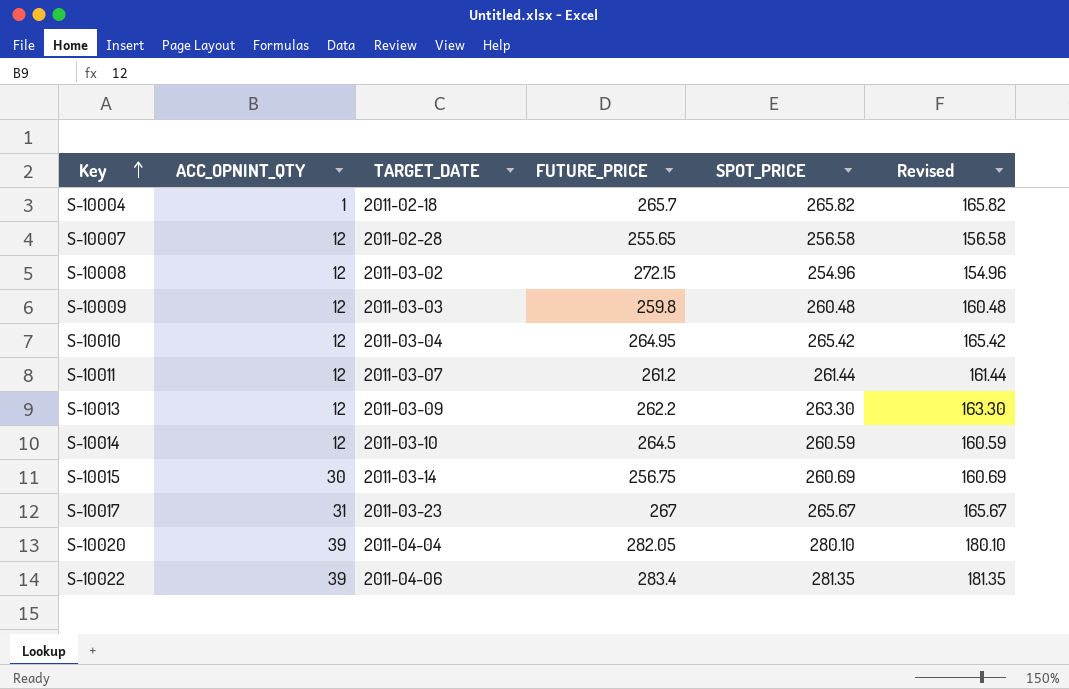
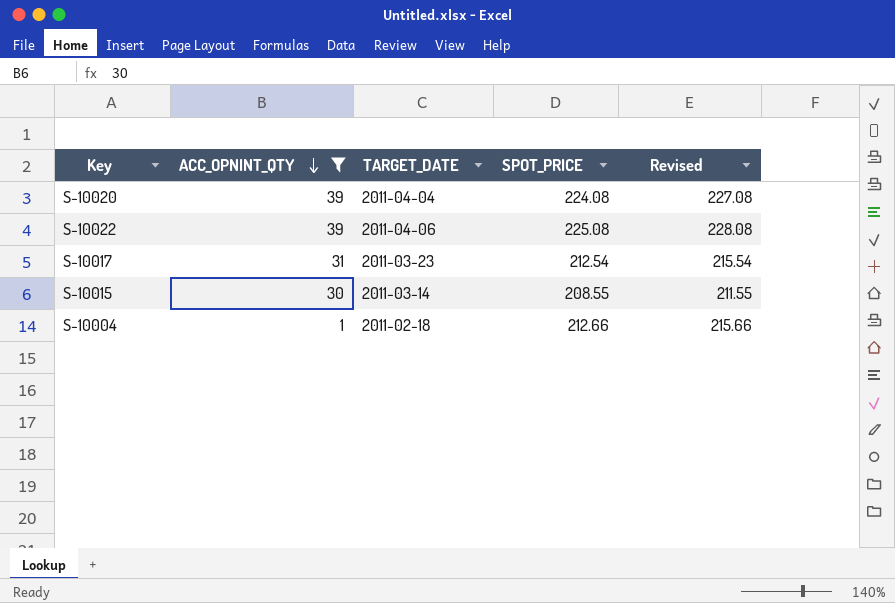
filter: none -> ACC_OPNINT_QTY != 12
row order: Key ascending -> ACC_OPNINT_QTY descending
column FUTURE_PRICE | position: 4 -> none
column Revised | formula: [SPOT_PRICE] - 100 -> [SPOT_PRICE] + 3
S-10020 | SPOT_PRICE: 280.10 -> 224.08
S-10022 | SPOT_PRICE: 281.35 -> 225.08
S-10017 | SPOT_PRICE: 265.67 -> 212.54
S-10015 | SPOT_PRICE: 260.69 -> 208.55
S-10004 | SPOT_PRICE: 265.82 -> 212.66

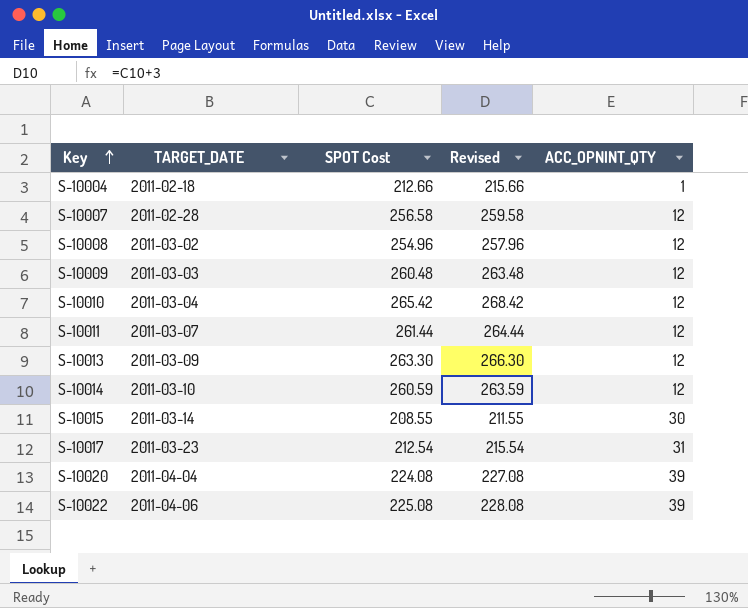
filter: ACC_OPNINT_QTY != 12 -> none
row order: ACC_OPNINT_QTY descending -> Key ascending
column name: SPOT_PRICE -> SPOT Cost
column ACC_OPNINT_QTY | position: 2 -> 5

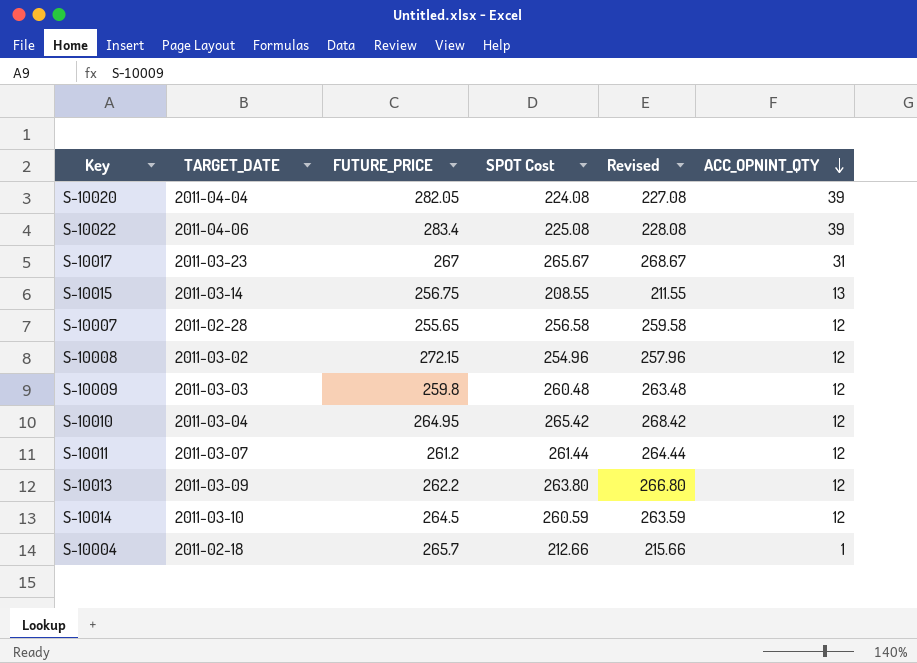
row order: Key ascending -> ACC_OPNINT_QTY descending
column FUTURE_PRICE | position: none -> 3
S-10017 | SPOT Cost: 212.54 -> 265.67
S-10017 | Revised: 215.54 -> 268.67
S-10015 | ACC_OPNINT_QTY: 30 -> 13
S-10013 | SPOT Cost: 263.30 -> 263.80
S-10013 | Revised: 266.30 -> 266.80

